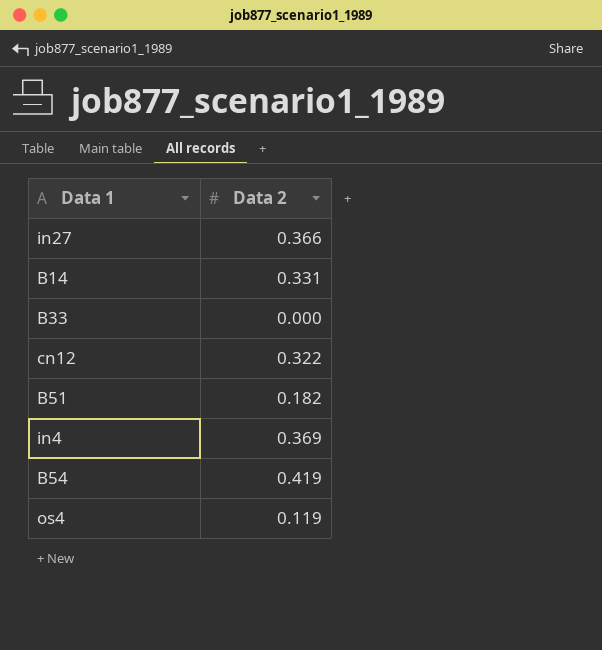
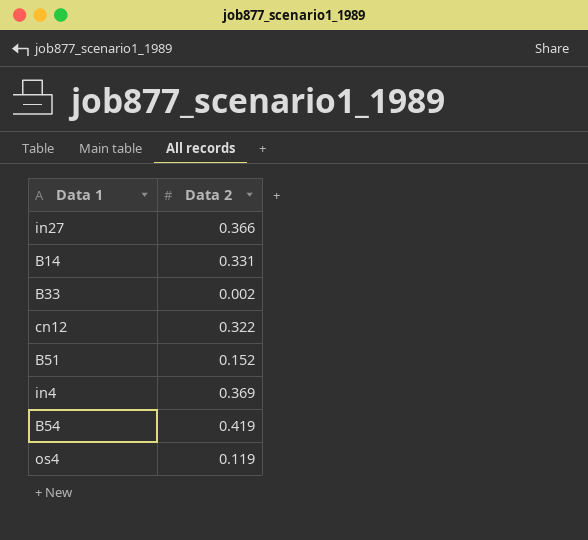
B33 | Data 2: 0.000 -> 0.002
B51 | Data 2: 0.182 -> 0.152

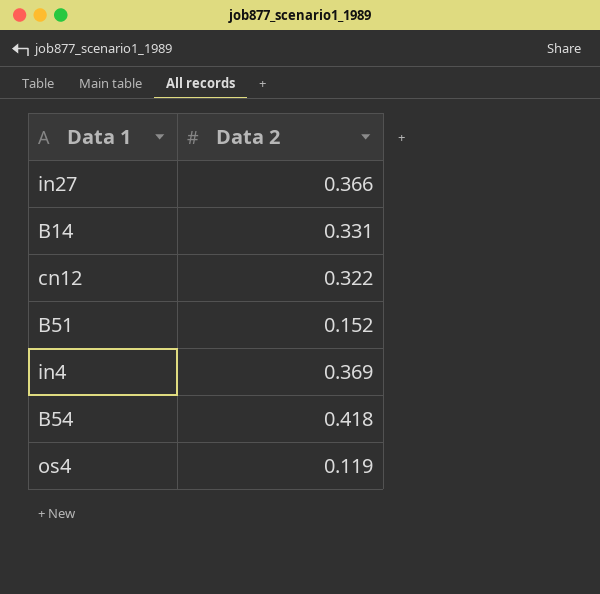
row B33: 0.002 -> none
B54 | Data 2: 0.419 -> 0.418

